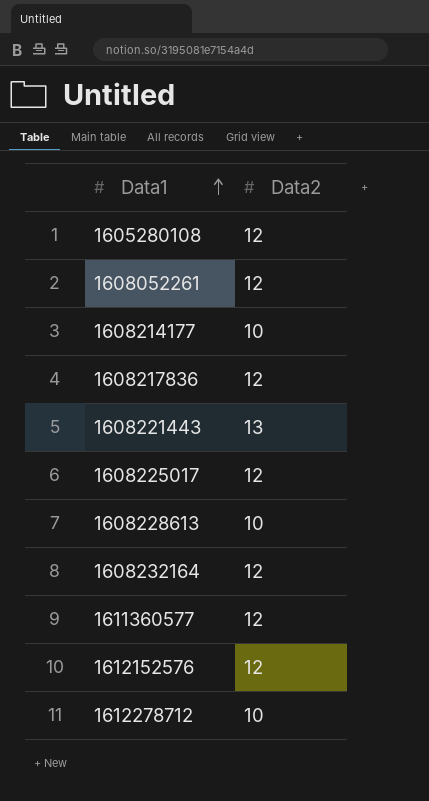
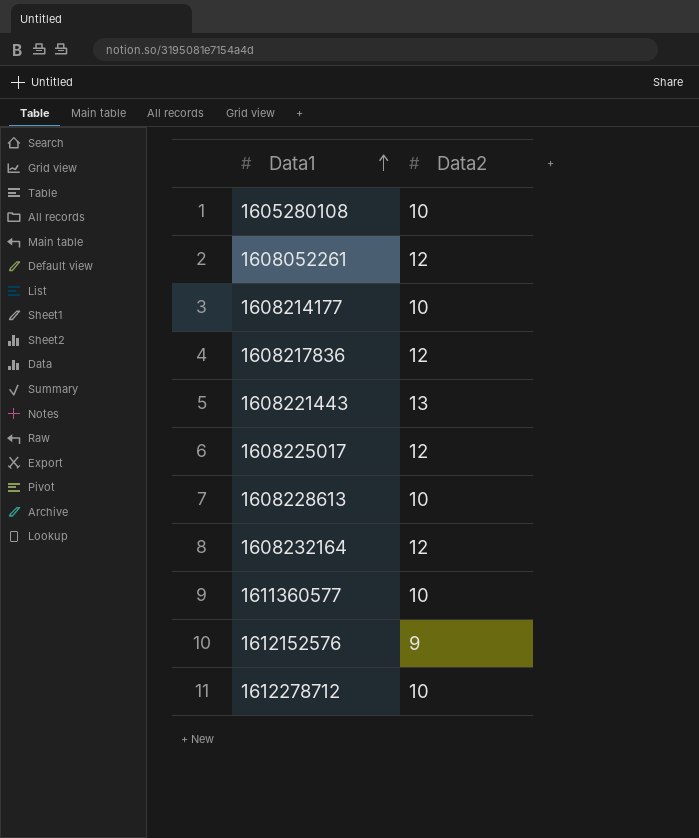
1605280108 | Data2: 12 -> 10
1611360577 | Data2: 12 -> 10
1612152576 | Data2: 12 -> 9

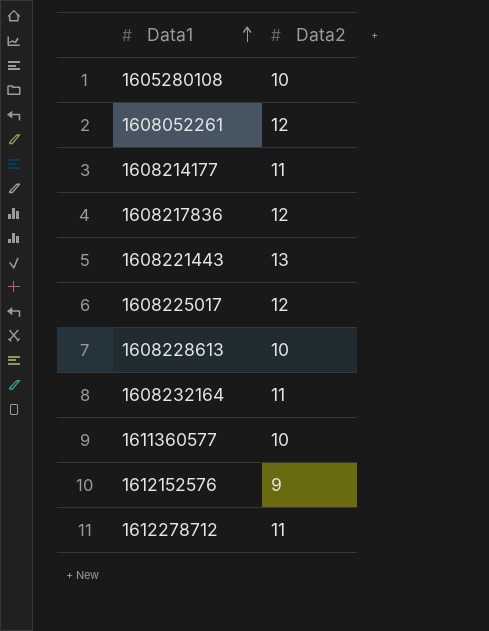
1608214177 | Data2: 10 -> 11
1608232164 | Data2: 12 -> 11
1612278712 | Data2: 10 -> 11

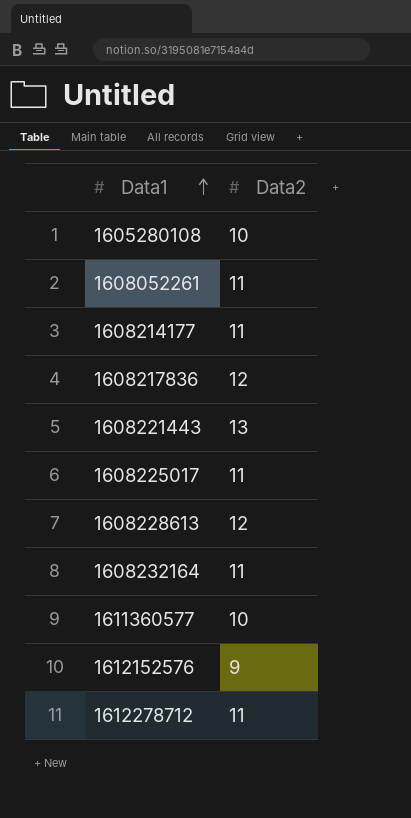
1608052261 | Data2: 12 -> 11
1608225017 | Data2: 12 -> 11
1608228613 | Data2: 10 -> 12

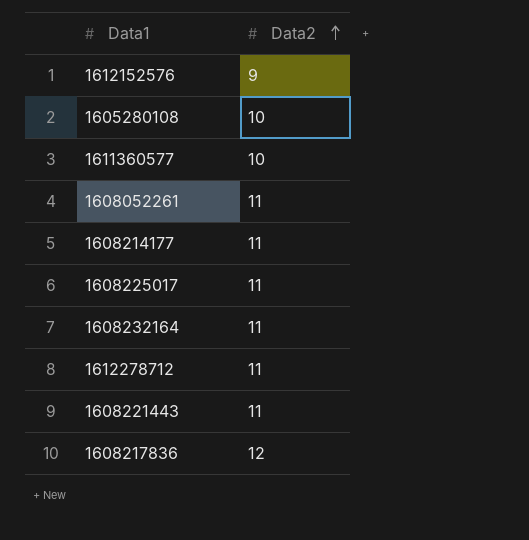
row order: Data1 ascending -> Data2 ascending
row 1608228613: 12 -> none
1608221443 | Data2: 13 -> 11

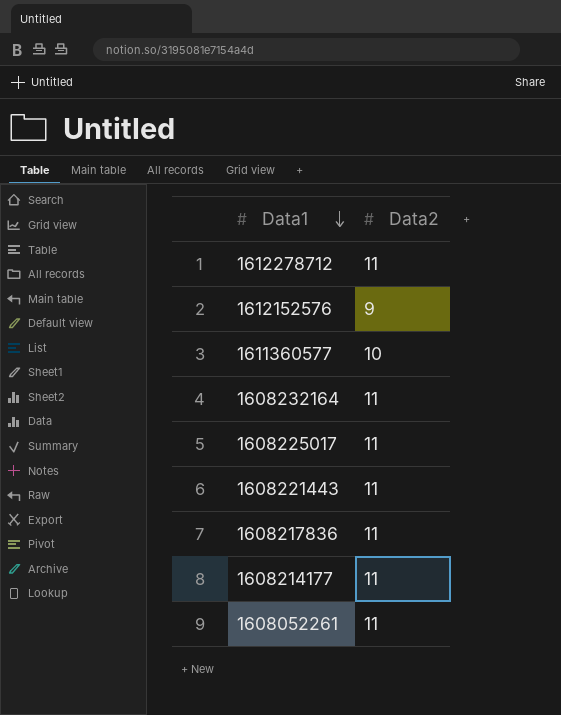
row order: Data2 ascending -> Data1 descending
row 1605280108: 10 -> none
1608217836 | Data2: 12 -> 11

